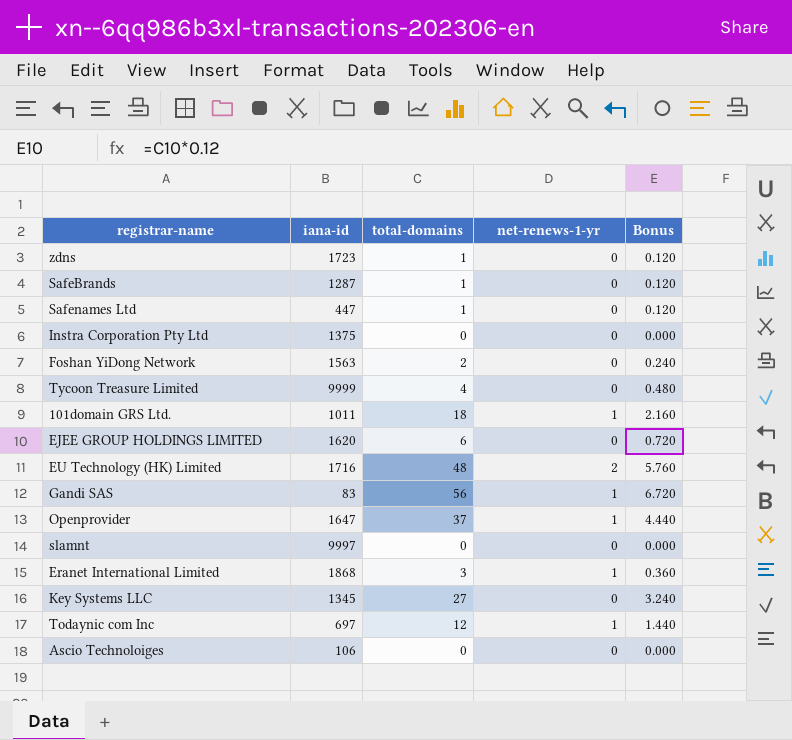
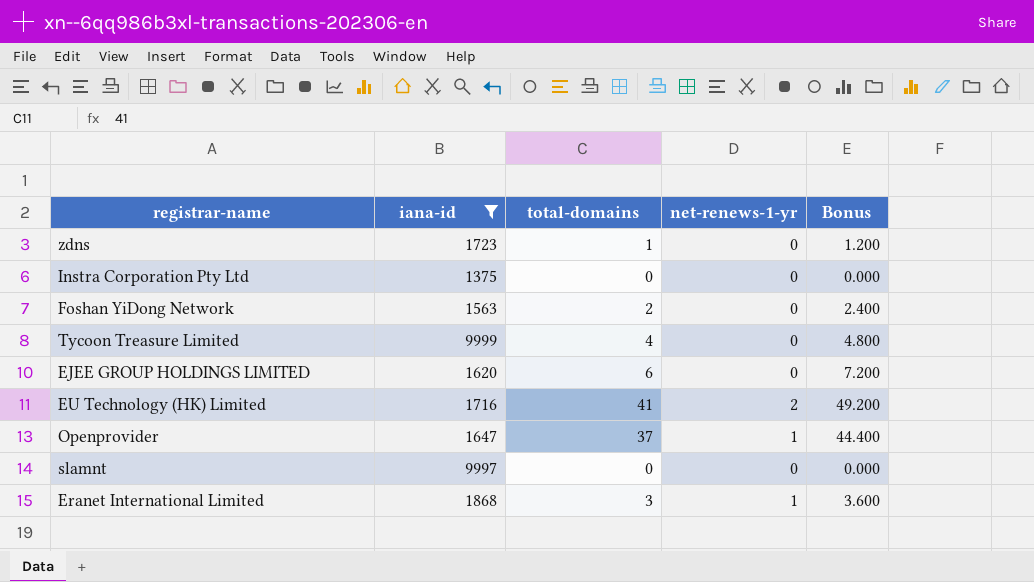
filter: none -> iana-id >= 1375
column Bonus | formula: [total-domains] * 0.12 -> [total-domains] * 1.2
EU Technology (HK) Limited | total-domains: 48 -> 41

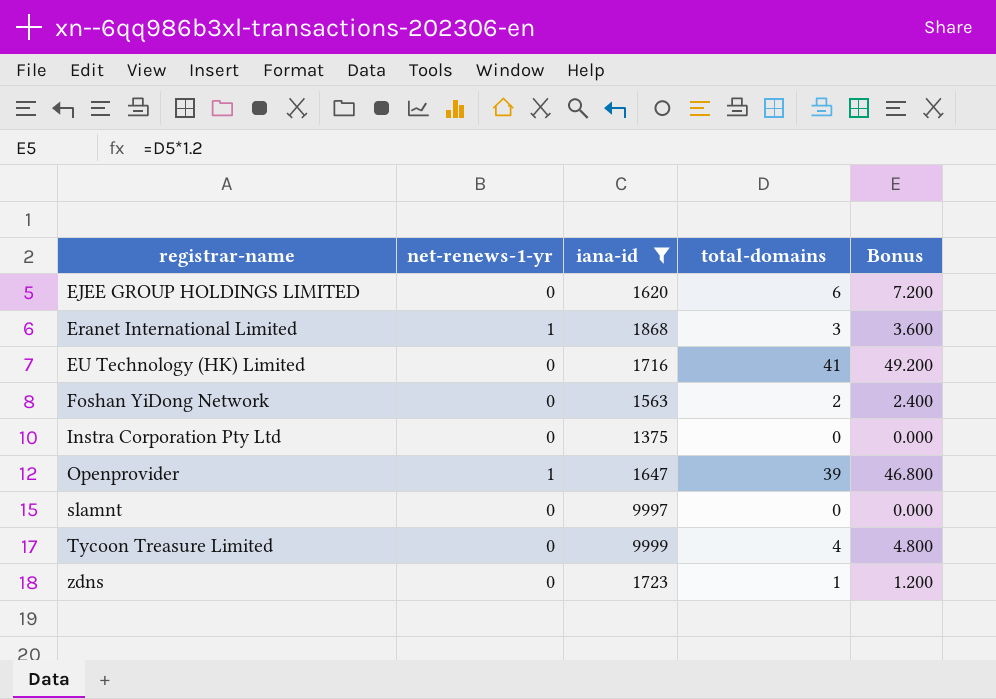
row order: none -> registrar-name ascending
column net-renews-1-yr | position: 4 -> 2
EU Technology (HK) Limited | net-renews-1-yr: 2 -> 0
Openprovider | total-domains: 37 -> 39
Openprovider | Bonus: 44.400 -> 46.800

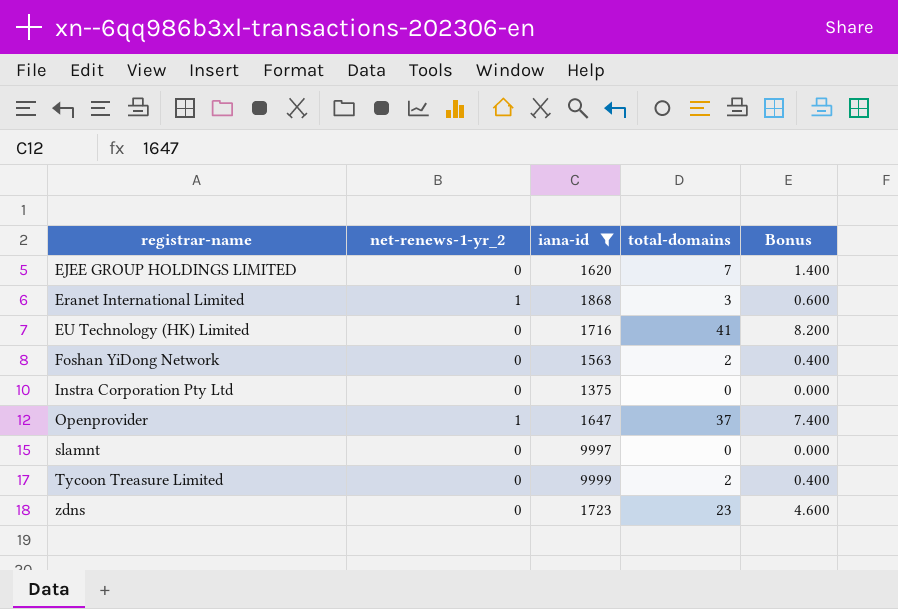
column name: net-renews-1-yr -> net-renews-1-yr_2
column Bonus | formula: [total-domains] * 1.2 -> [total-domains] * 0.2
EJEE GROUP HOLDINGS LIMITED | total-domains: 6 -> 7
Openprovider | total-domains: 39 -> 37
Tycoon Treasure Limited | total-domains: 4 -> 2
zdns | total-domains: 1 -> 23

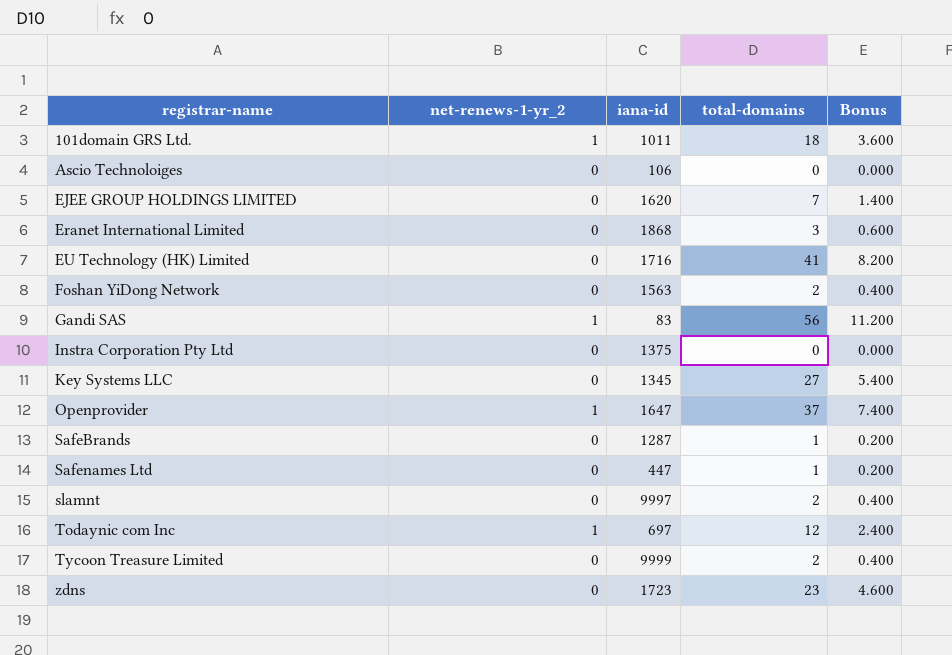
filter: iana-id >= 1375 -> none
Eranet International Limited | net-renews-1-yr_2: 1 -> 0
slamnt | total-domains: 0 -> 2
slamnt | Bonus: 0.000 -> 0.400

